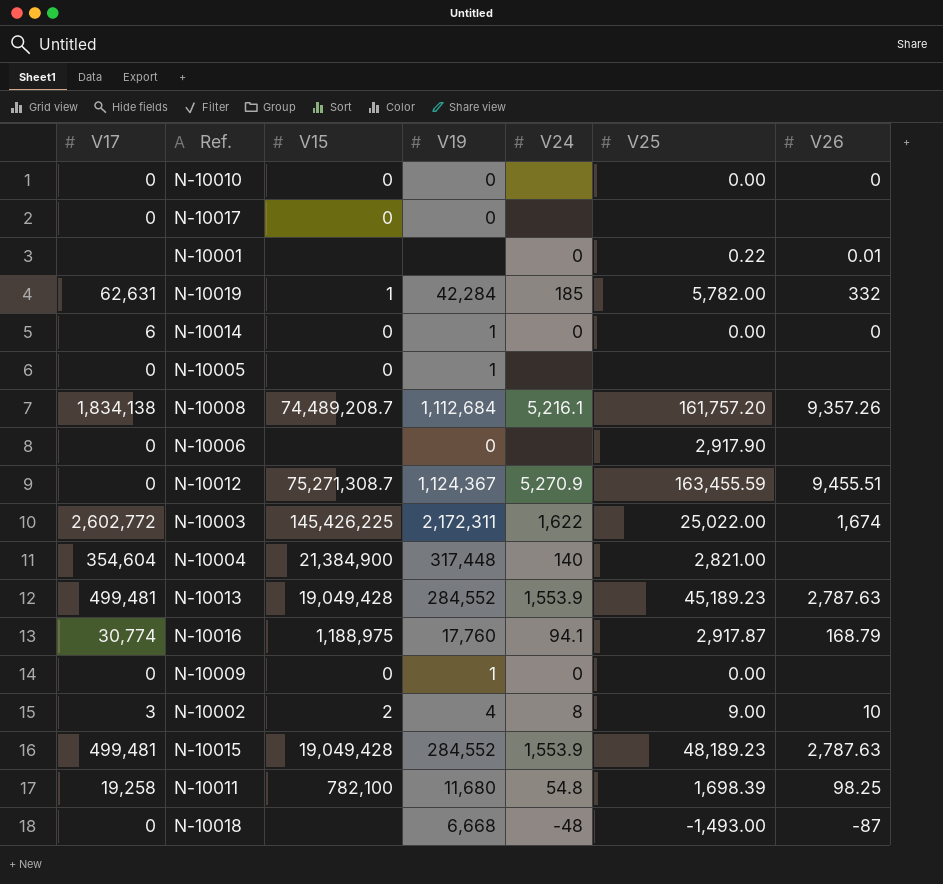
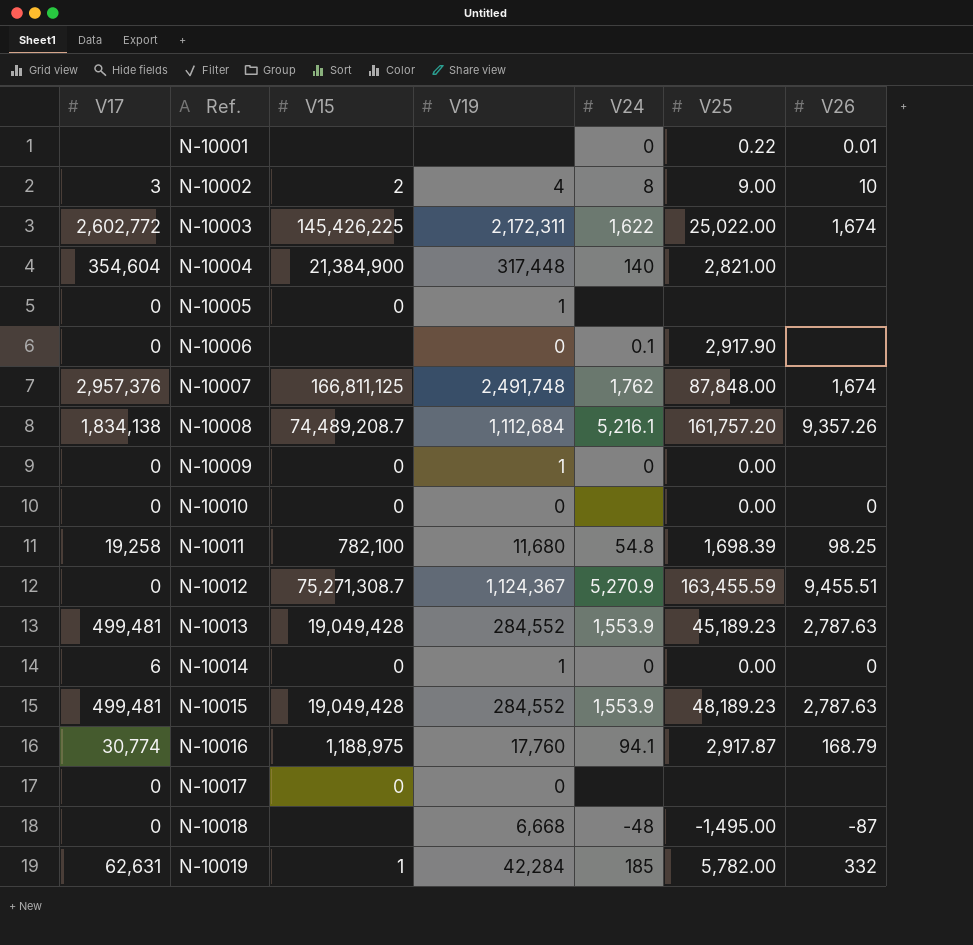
row order: none -> Ref. ascending
N-10006 | V24: none -> 0.1
row N-10007: none -> 2,957,376 | 166,811,125 | 2,491,748 | 1,762 | 87,848.00 | 1,674
N-10018 | V25: -1,493.00 -> -1,495.00

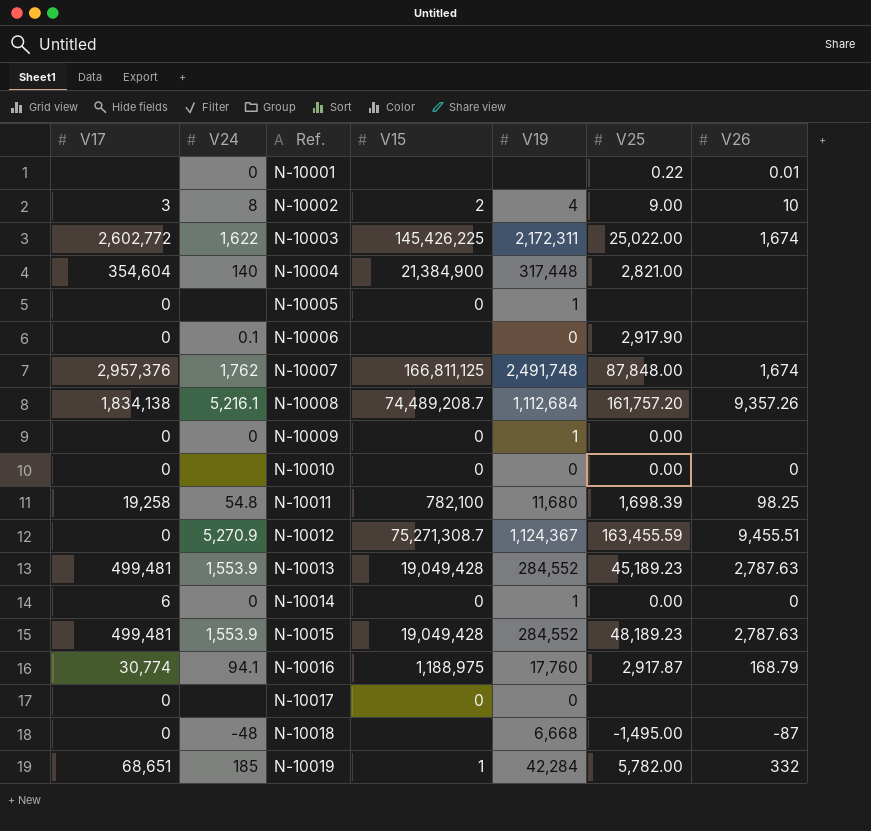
column V24 | position: 5 -> 2
N-10019 | V17: 62,631 -> 68,651

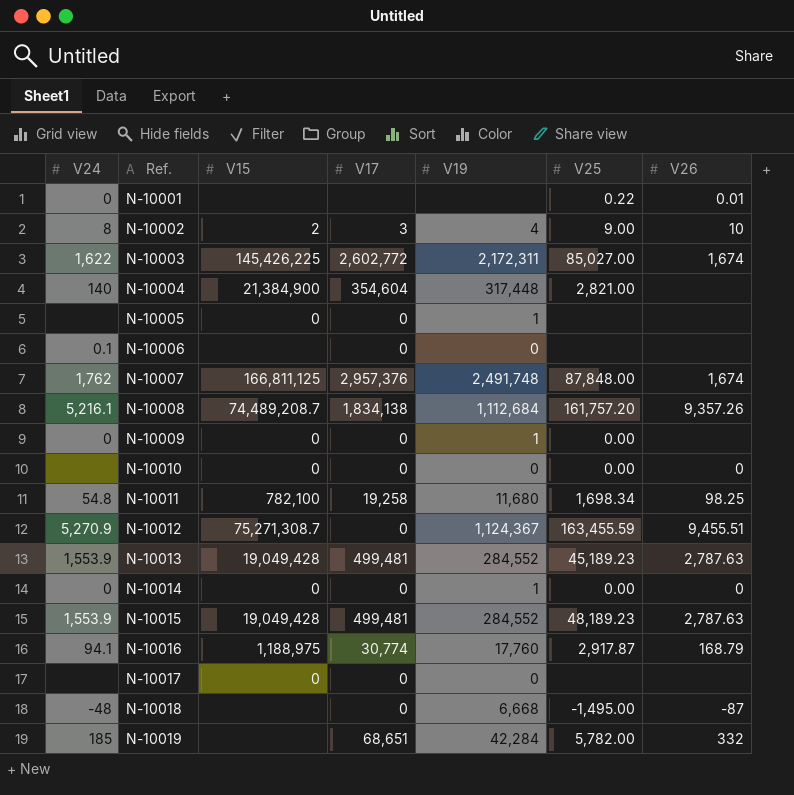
column V17 | position: 1 -> 4
N-10003 | V25: 25,022.00 -> 85,027.00
N-10006 | V25: 2,917.90 -> none
N-10011 | V25: 1,698.39 -> 1,698.34
N-10014 | V17: 6 -> 0
N-10019 | V15: 1 -> none

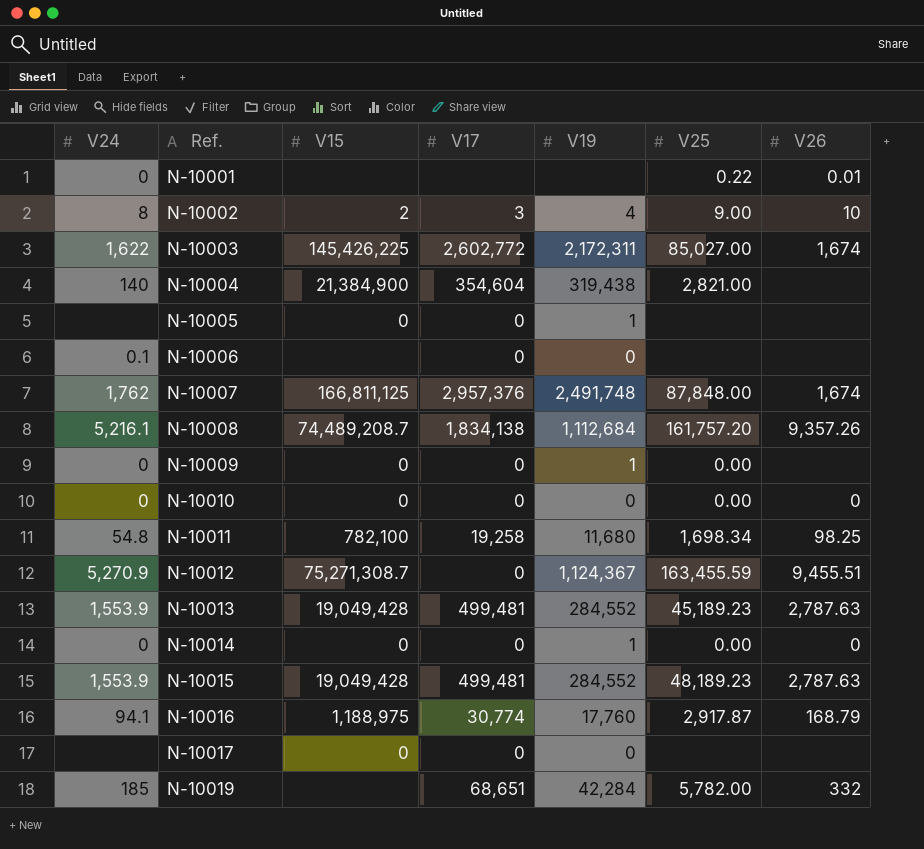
row N-10018: -48 | none | 0 | 6,668 | -1,495.00 | -87 -> none
N-10004 | V19: 317,448 -> 319,438
N-10010 | V24: none -> 0

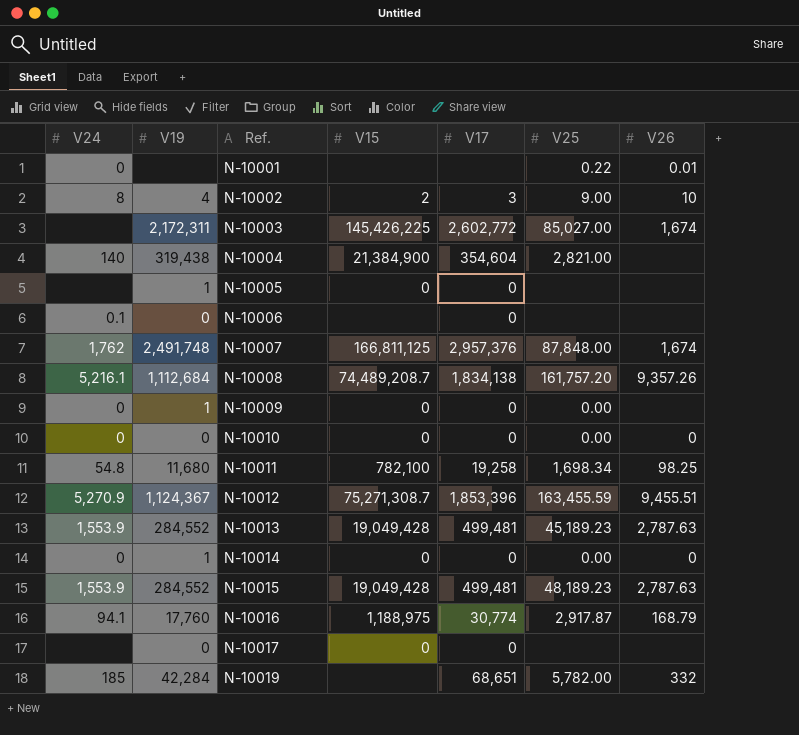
column V19 | position: 5 -> 2
N-10003 | V24: 1,622 -> none
N-10012 | V17: 0 -> 1,853,396

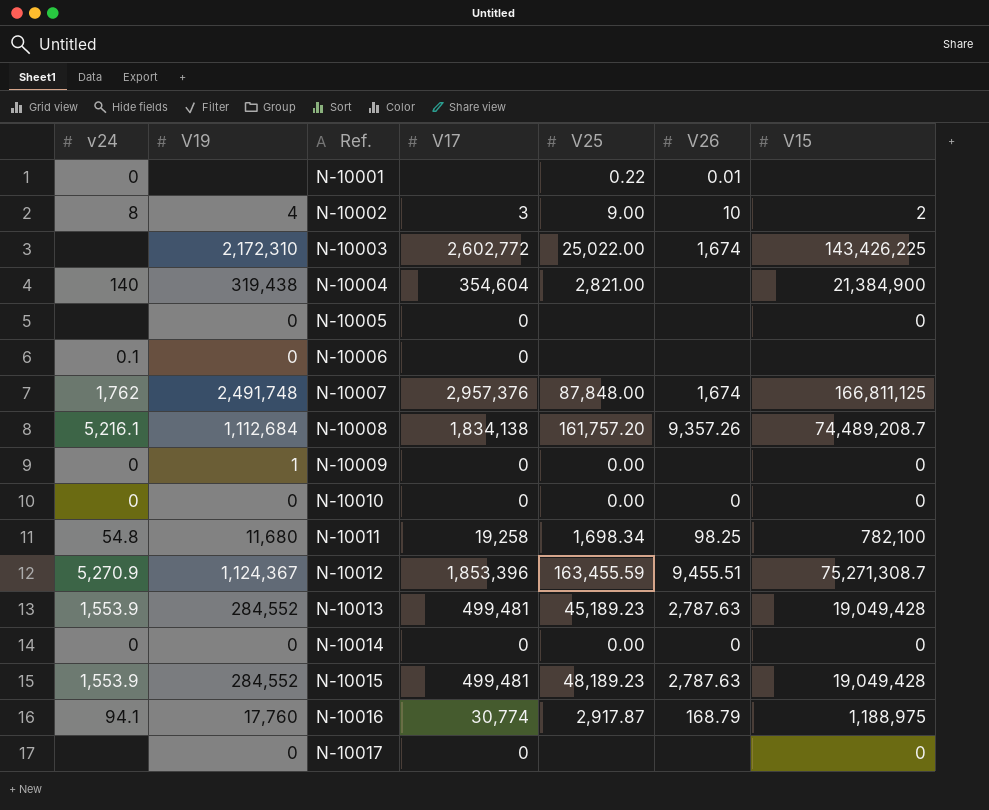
column name: V24 -> v24
column V15 | position: 4 -> 7
row N-10019: 185 | 42,284 | none | 68,651 | 5,782.00 | 332 -> none
N-10003 | V19: 2,172,311 -> 2,172,310
N-10003 | V25: 85,027.00 -> 25,022.00
N-10003 | V15: 145,426,225 -> 143,426,225
N-10005 | V19: 1 -> 0
N-10014 | V19: 1 -> 0

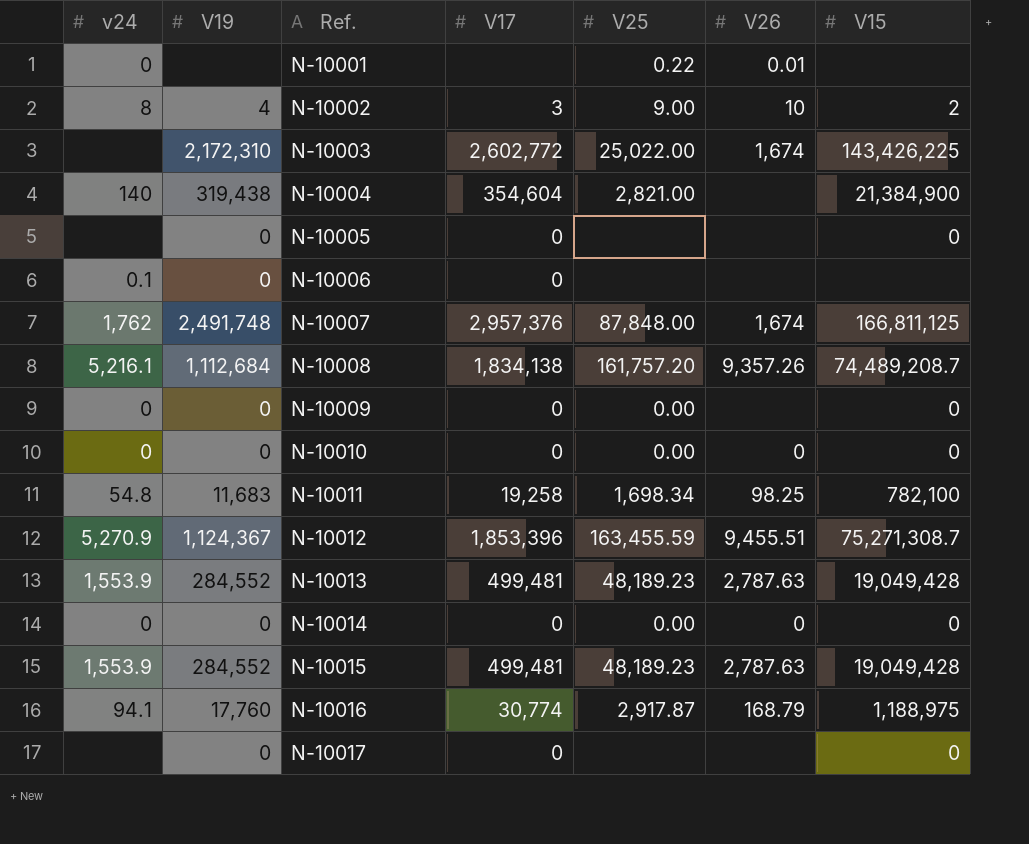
N-10009 | V19: 1 -> 0
N-10011 | V19: 11,680 -> 11,683
N-10013 | V25: 45,189.23 -> 48,189.23

